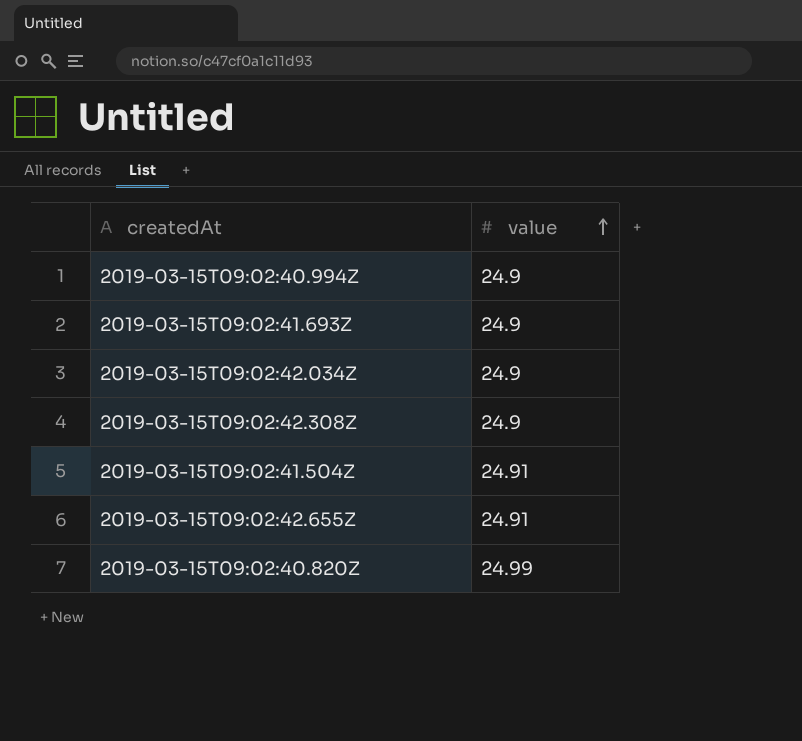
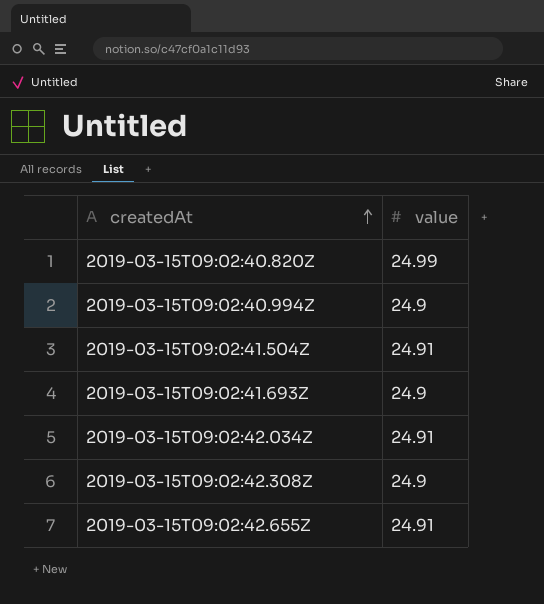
row order: value ascending -> createdAt ascending
2019-03-15T09:02:42.034Z | value: 24.9 -> 24.91

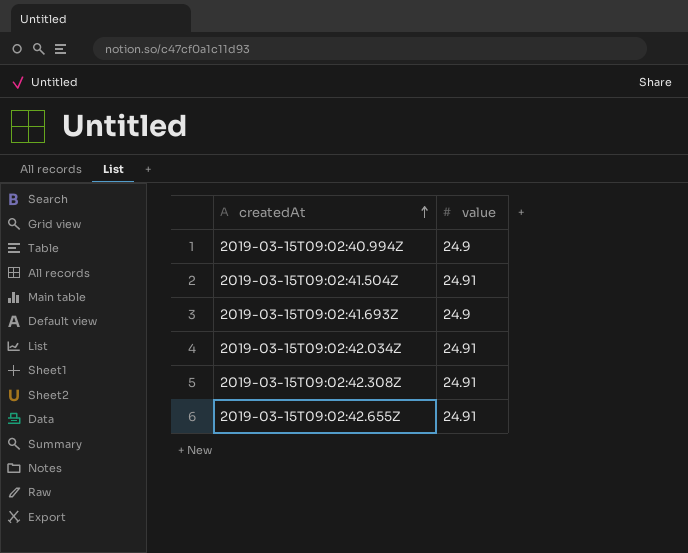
row 2019-03-15T09:02:40.820Z: 24.99 -> none
2019-03-15T09:02:42.308Z | value: 24.9 -> 24.91

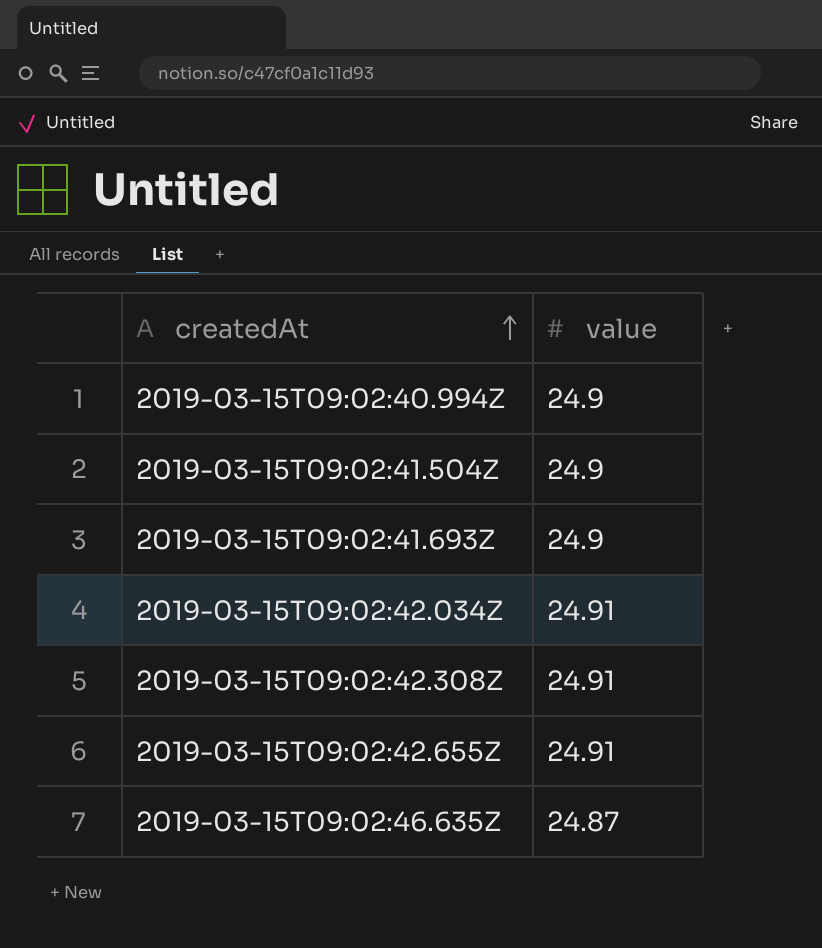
2019-03-15T09:02:41.504Z | value: 24.91 -> 24.9
row 2019-03-15T09:02:46.635Z: none -> 24.87

